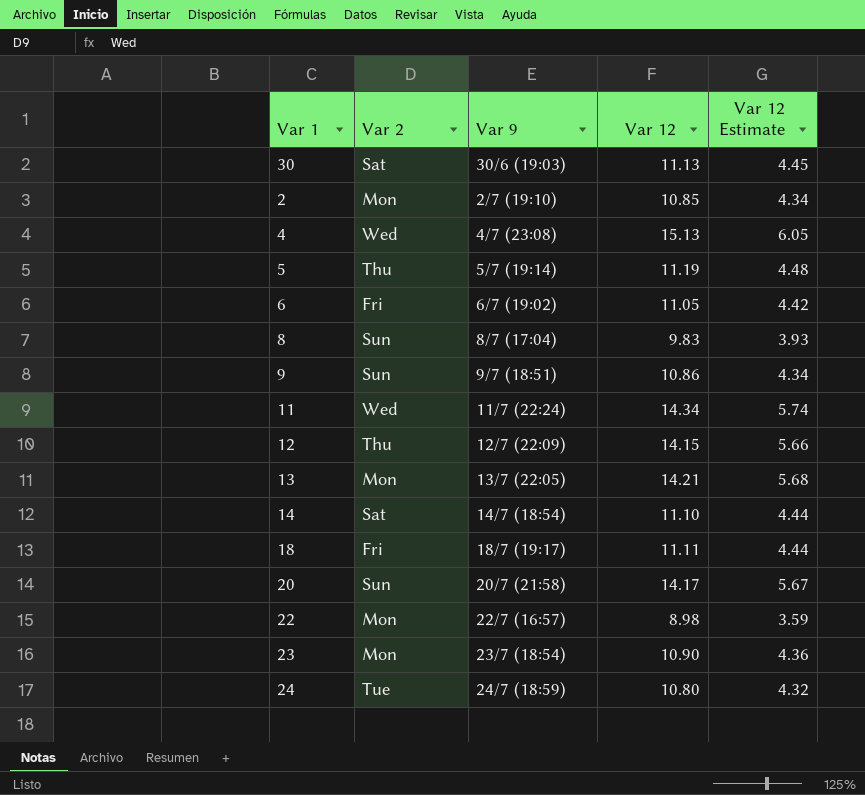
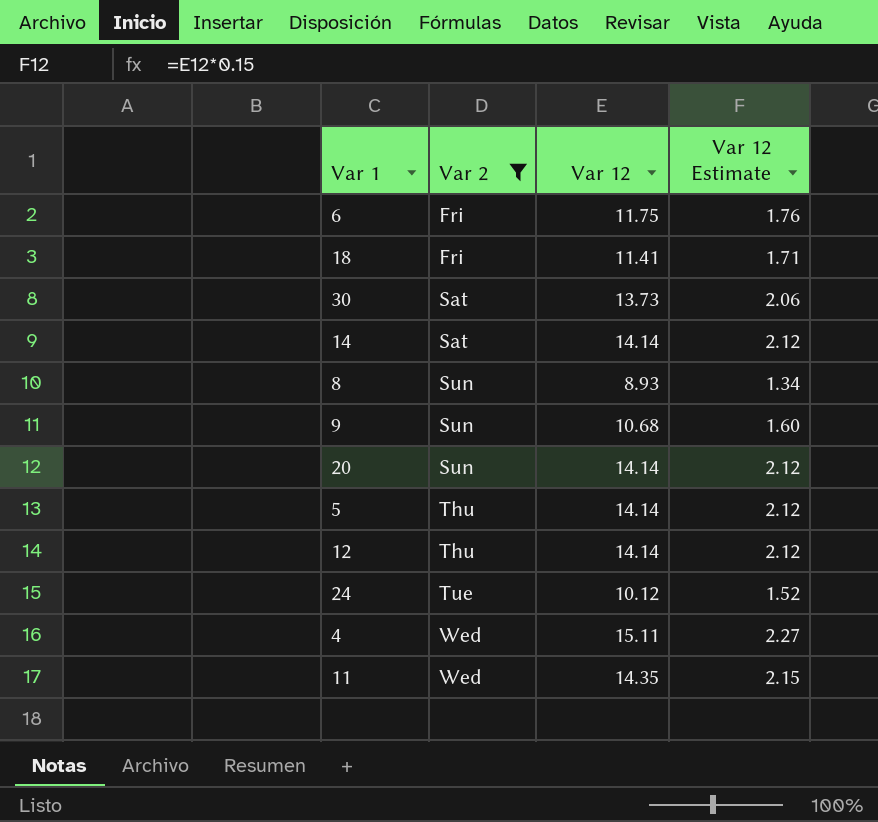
filter: none -> Var 2 != Mon
row order: none -> Var 2 ascending
column Var 9 | position: 3 -> none
column Var 12 Estimate | formula: [Var 12] * 0.4 -> [Var 12] * 0.15
6 | Var 12: 11.05 -> 11.75
18 | Var 12: 11.11 -> 11.41
30 | Var 12: 11.13 -> 13.73
14 | Var 12: 11.10 -> 14.14
8 | Var 12: 9.83 -> 8.93
9 | Var 12: 10.86 -> 10.68
20 | Var 12: 14.17 -> 14.14
5 | Var 12: 11.19 -> 14.14
12 | Var 12: 14.15 -> 14.14
24 | Var 12: 10.80 -> 10.12
4 | Var 12: 15.13 -> 15.11
11 | Var 12: 14.34 -> 14.35

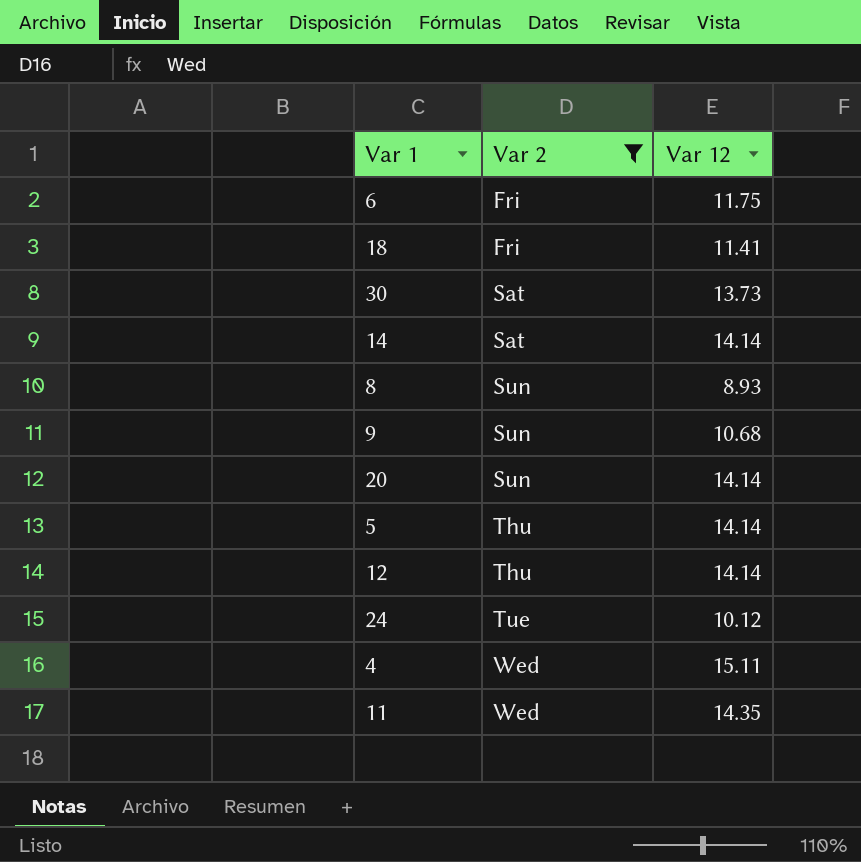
column Var 12 Estimate | formula: [Var 12] * 0.15 -> none

